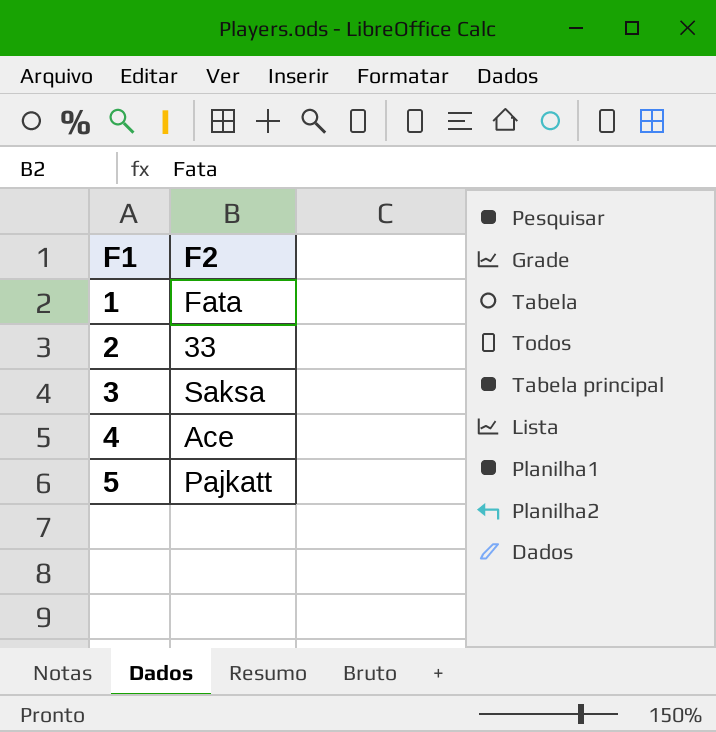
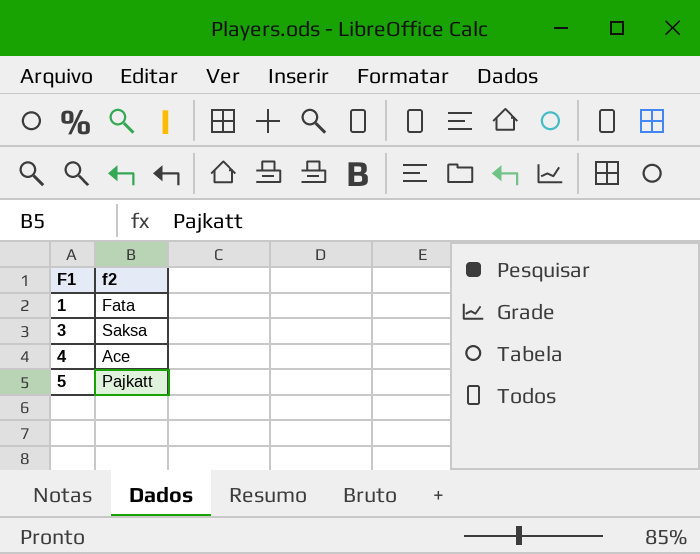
column name: F2 -> f2
row 2: 33 -> none

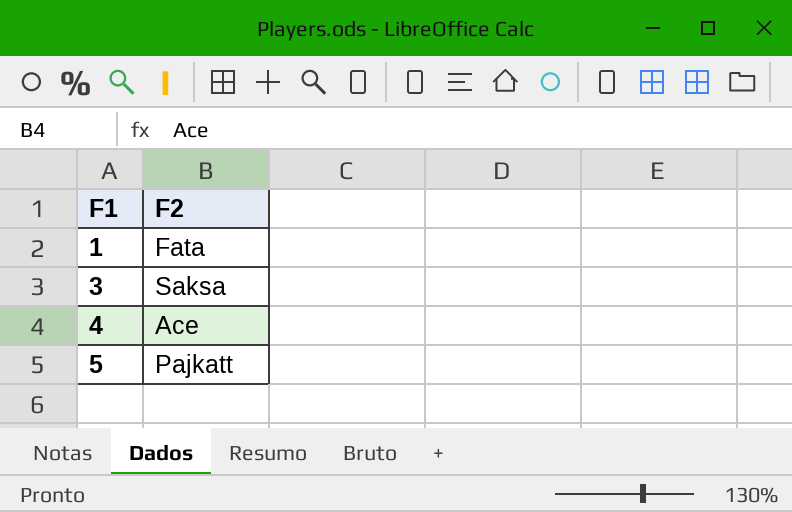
column name: f2 -> F2

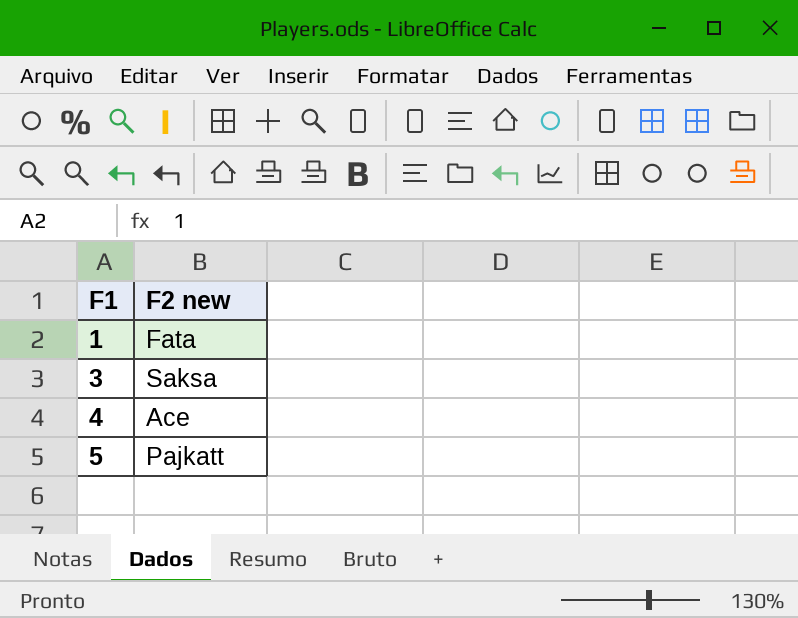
column name: F2 -> F2 new

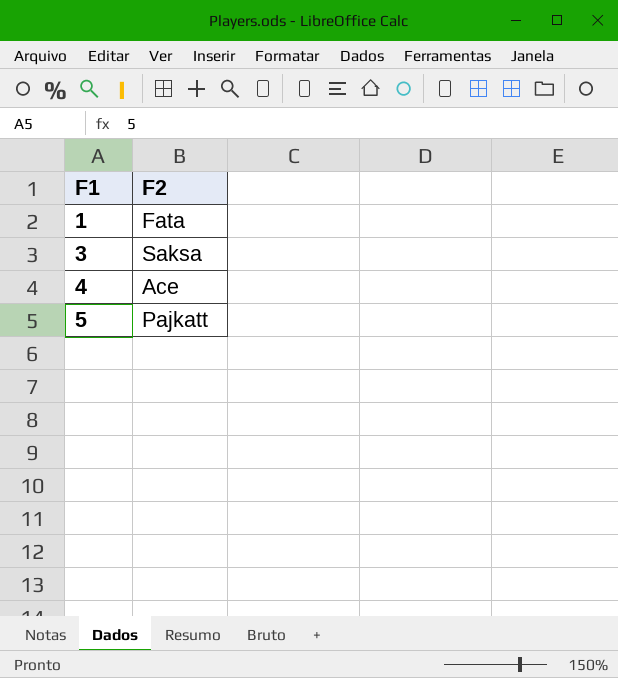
column name: F2 new -> F2

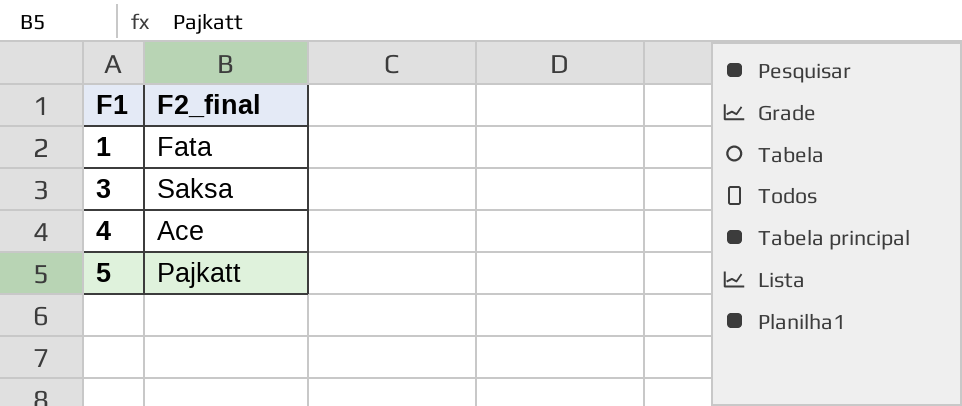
column name: F2 -> F2_final

